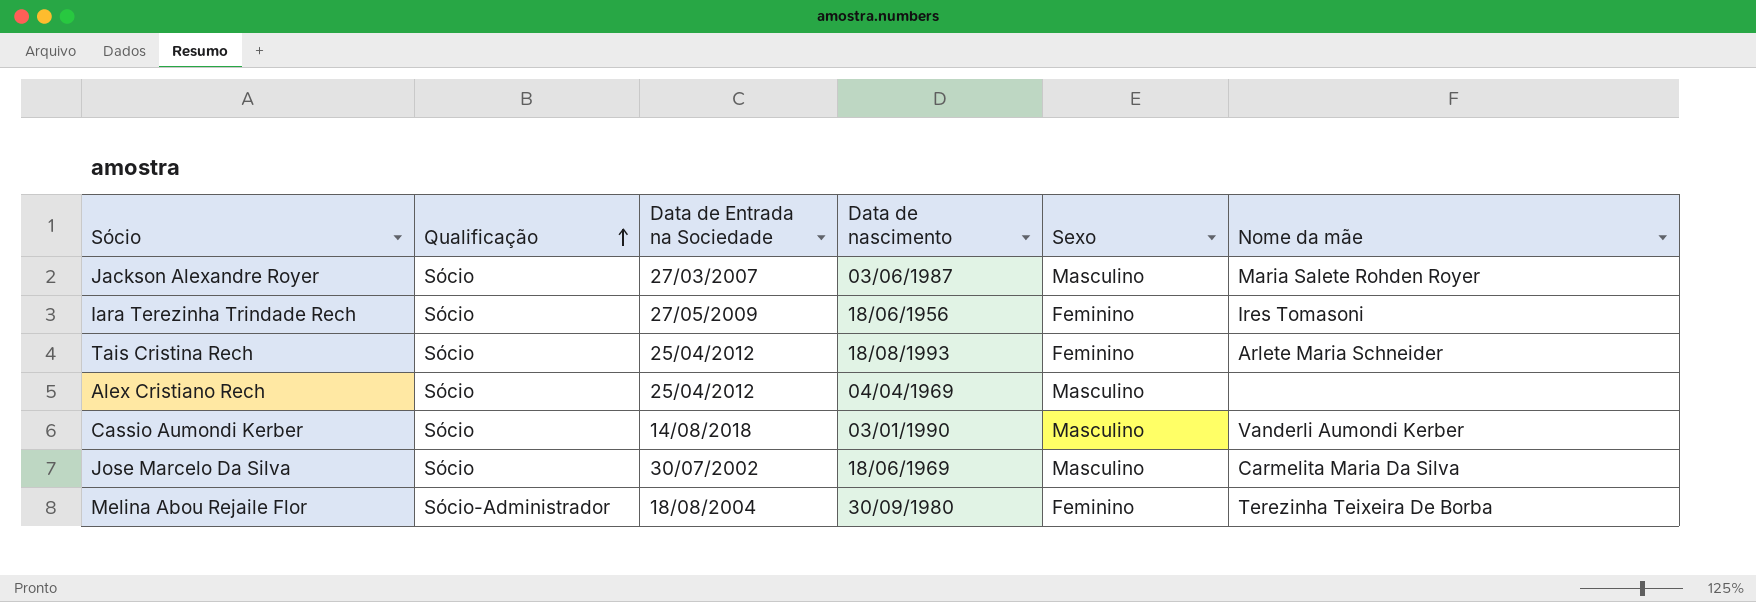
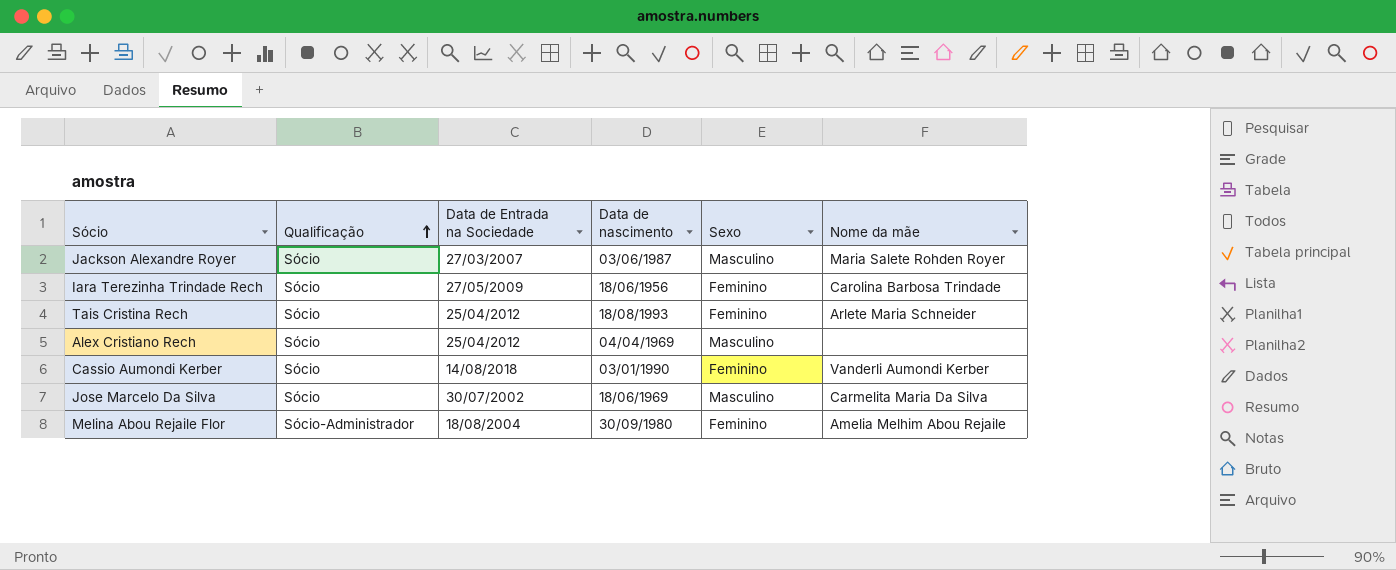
Iara Terezinha Trindade Rech | Nome da mãe: Ires Tomasoni -> Carolina Barbosa Trindade
Cassio Aumondi Kerber | Sexo: Masculino -> Feminino
Melina Abou Rejaile Flor | Nome da mãe: Terezinha Teixeira De Borba -> Amelia Melhim Abou Rejaile

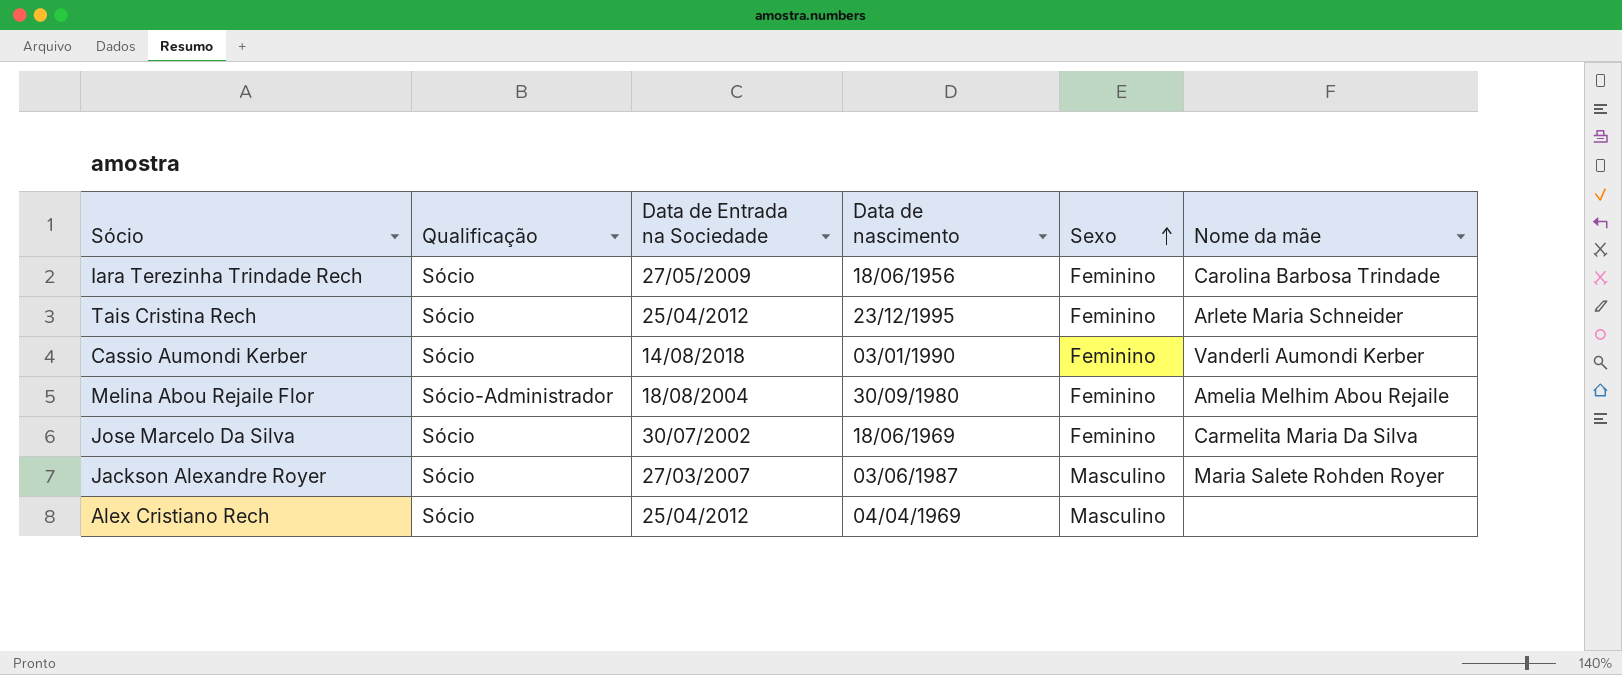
row order: Qualificação ascending -> Sexo ascending
Tais Cristina Rech | Data de nascimento: 18/08/1993 -> 23/12/1995
Jose Marcelo Da Silva | Sexo: Masculino -> Feminino

